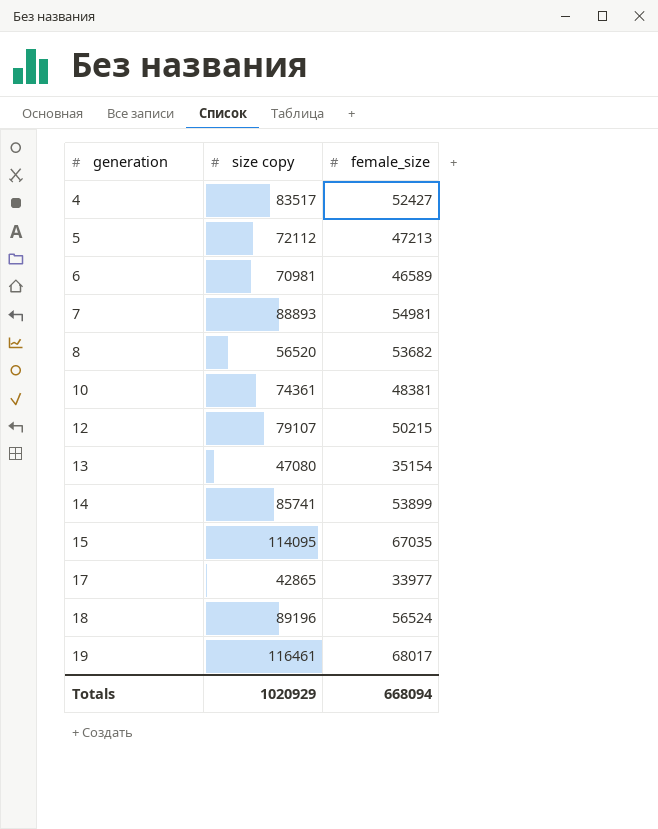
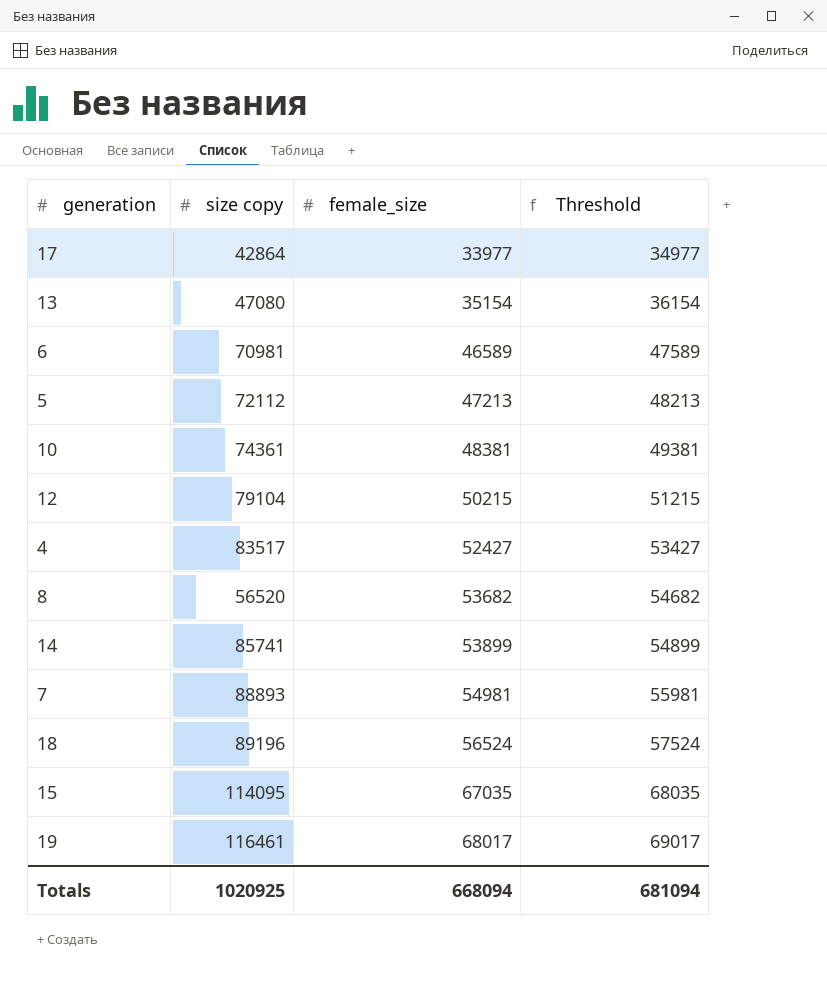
row order: generation ascending -> female_size ascending
column Threshold | formula: none -> [female_size] + 1000
17 | size copy: 42865 -> 42864
12 | size copy: 79107 -> 79104
Totals | size copy: 1020929 -> 1020925

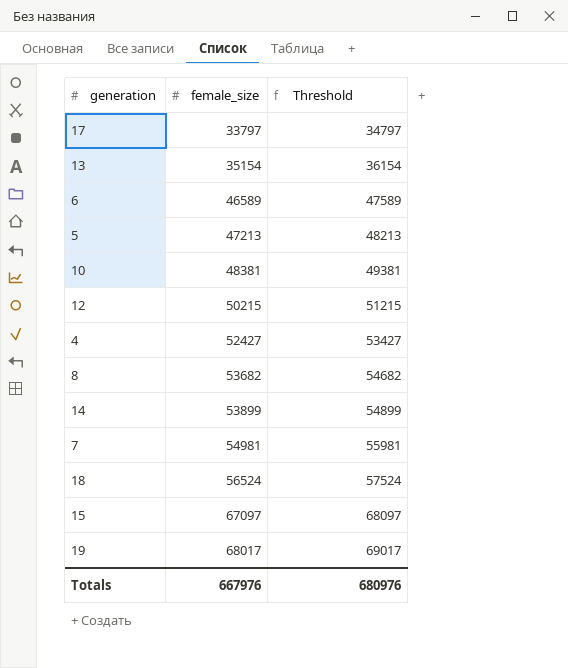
column size copy | position: 2 -> none
17 | female_size: 33977 -> 33797
17 | Threshold: 34977 -> 34797
15 | female_size: 67035 -> 67097
15 | Threshold: 68035 -> 68097
Totals | female_size: 668094 -> 667976
Totals | Threshold: 681094 -> 680976

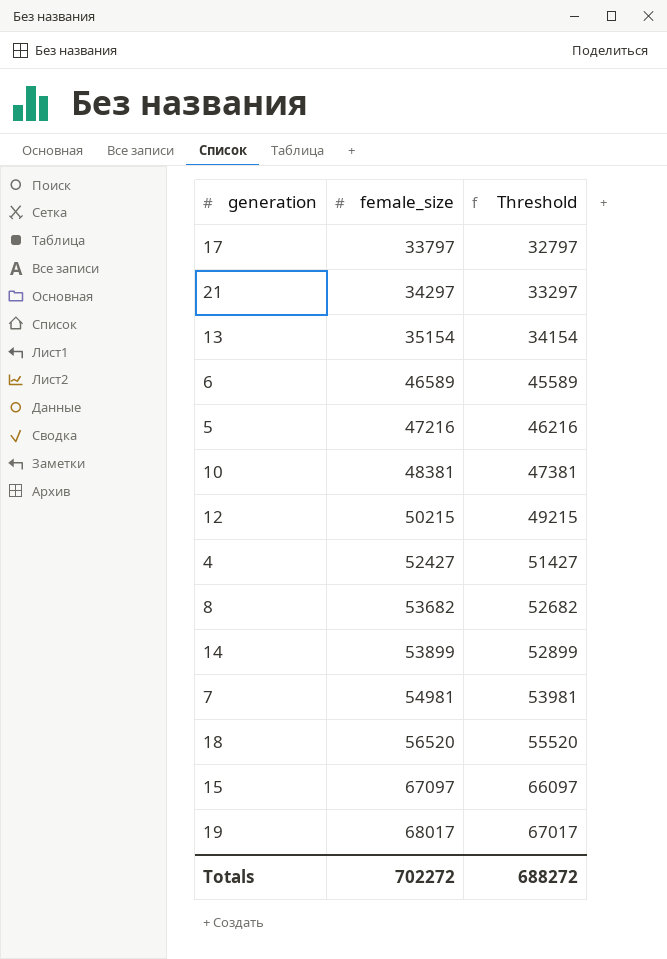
column Threshold | formula: [female_size] + 1000 -> [female_size] - 1000
row 21: none -> 34297 | 33297
5 | female_size: 47213 -> 47216
18 | female_size: 56524 -> 56520
Totals | female_size: 667976 -> 702272
Totals | Threshold: 680976 -> 688272

